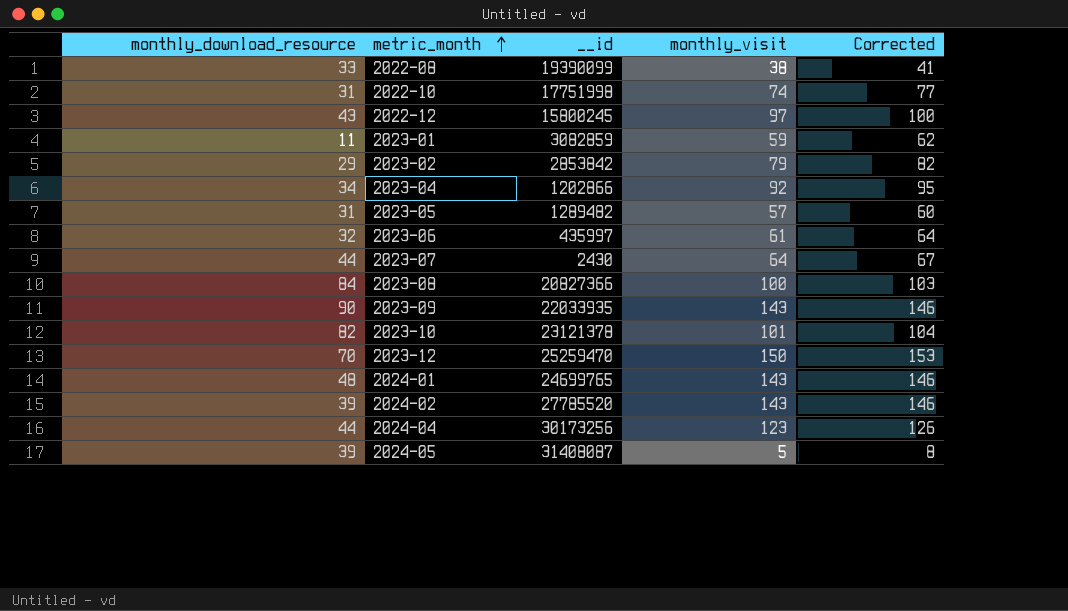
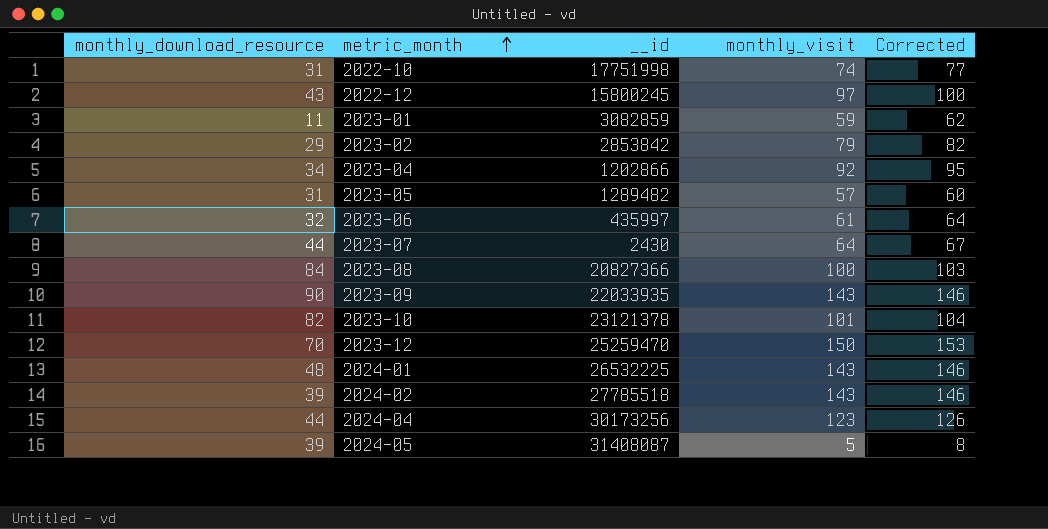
row 2022-08: 33 | 19390099 | 38 | 41 -> none
2024-01 | __id: 24699765 -> 26532225
2024-02 | __id: 27785520 -> 27785518

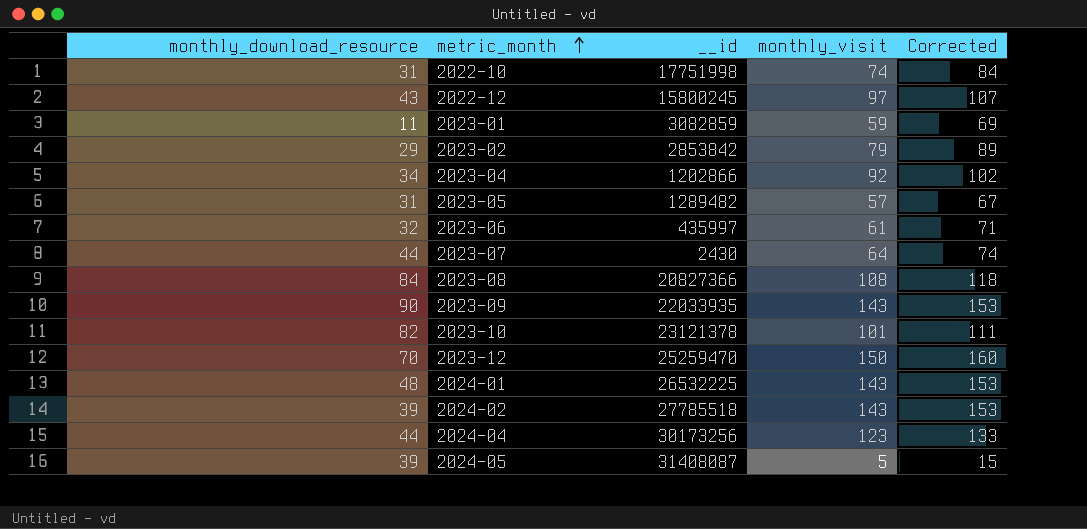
column Corrected | formula: [monthly_visit] + 3 -> [monthly_visit] + 10
2023-08 | monthly_visit: 100 -> 108

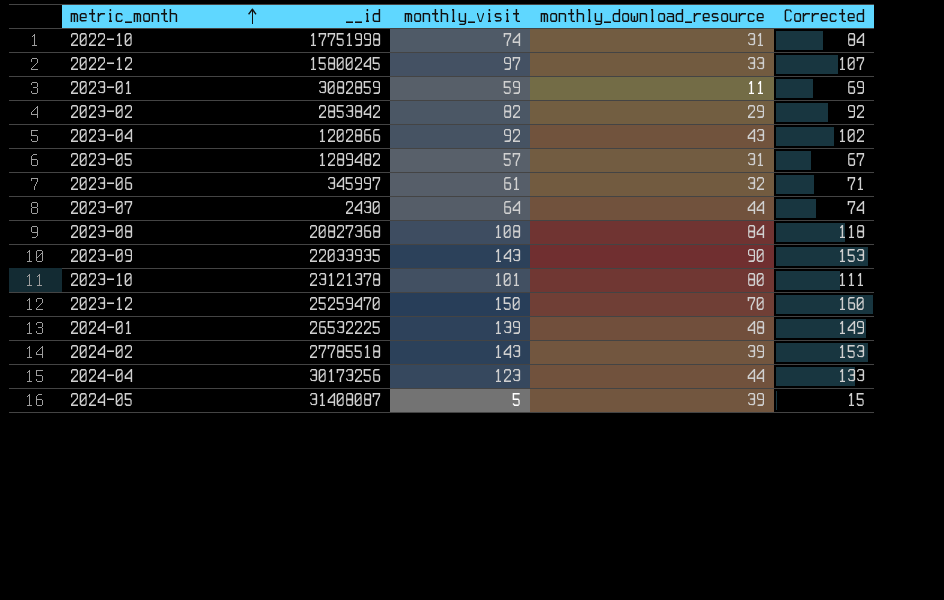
column monthly_download_resource | position: 1 -> 4
2022-12 | monthly_download_resource: 43 -> 33
2023-02 | monthly_visit: 79 -> 82
2023-02 | Corrected: 89 -> 92
2023-04 | monthly_download_resource: 34 -> 43
2023-06 | __id: 435997 -> 345997
2023-08 | __id: 20827366 -> 20827368
2023-10 | monthly_download_resource: 82 -> 80
2024-01 | monthly_visit: 143 -> 139
2024-01 | Corrected: 153 -> 149

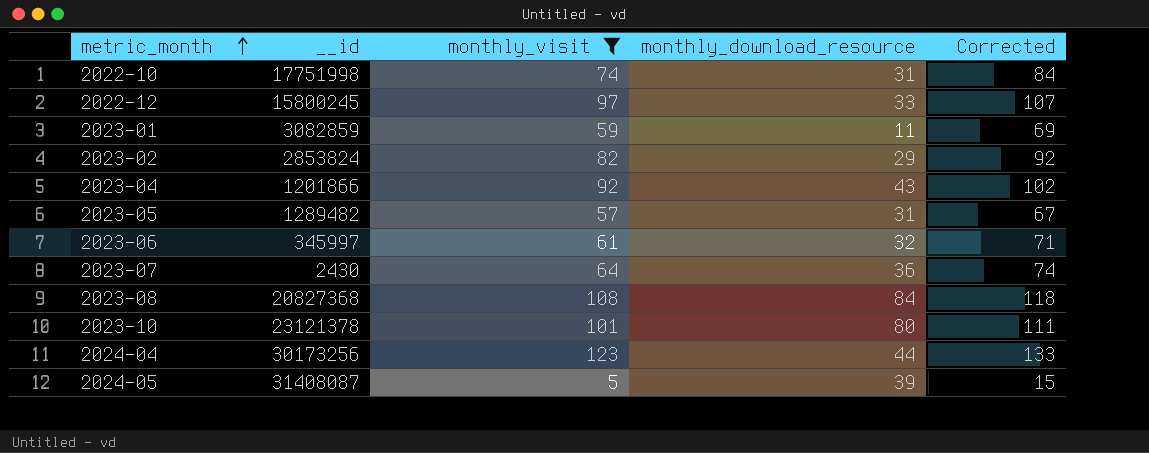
filter: none -> monthly_visit <= 123
2023-02 | __id: 2853842 -> 2853824
2023-04 | __id: 1202866 -> 1201866
2023-07 | monthly_download_resource: 44 -> 36

